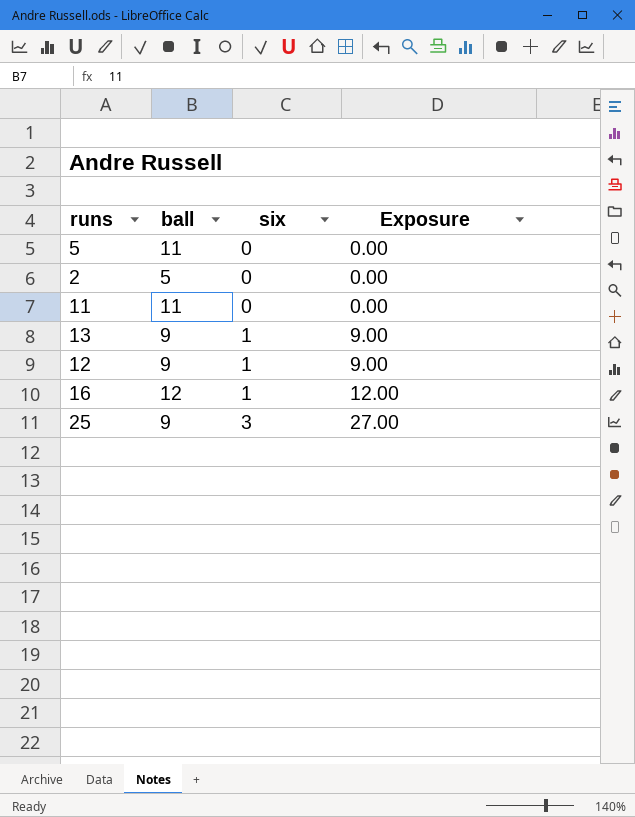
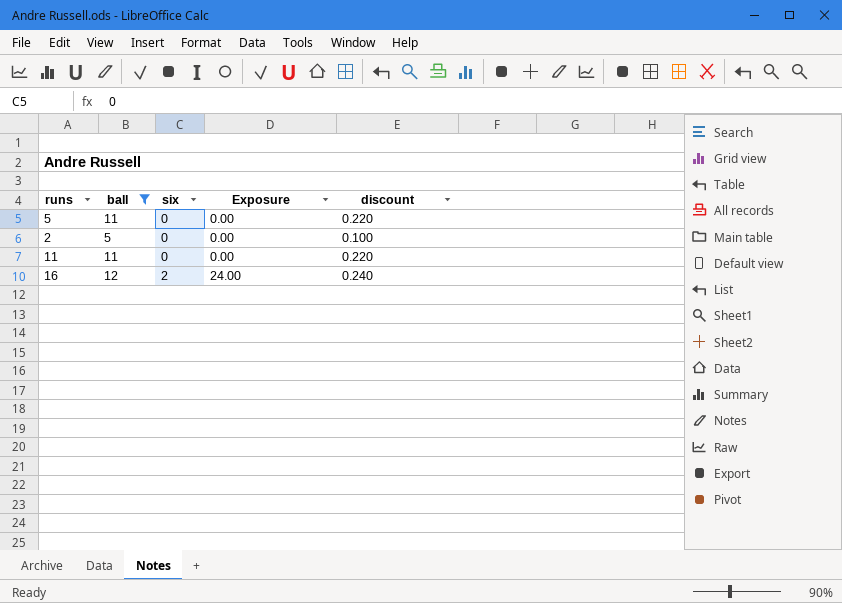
filter: none -> ball != 9
column discount | formula: none -> [ball] * 0.02
16 | six: 1 -> 2
16 | Exposure: 12.00 -> 24.00

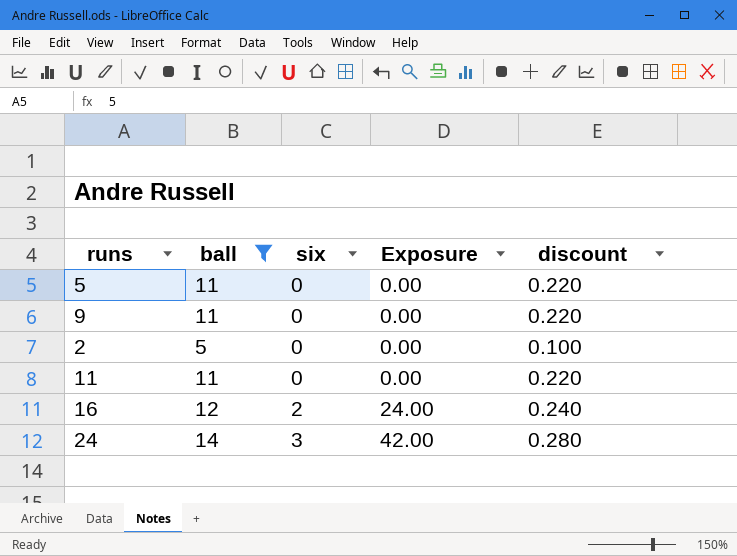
row 9: none -> 11 | 0 | 0.00 | 0.220
row 24: none -> 14 | 3 | 42.00 | 0.280

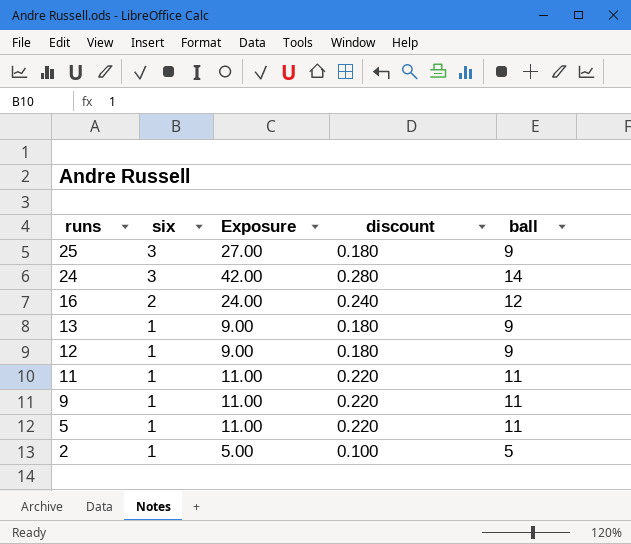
filter: ball != 9 -> none
row order: six ascending -> runs descending
column ball | position: 2 -> 5
11 | six: 0 -> 1
11 | Exposure: 0.00 -> 11.00
9 | six: 0 -> 1
9 | Exposure: 0.00 -> 11.00
5 | six: 0 -> 1
5 | Exposure: 0.00 -> 11.00
2 | six: 0 -> 1
2 | Exposure: 0.00 -> 5.00

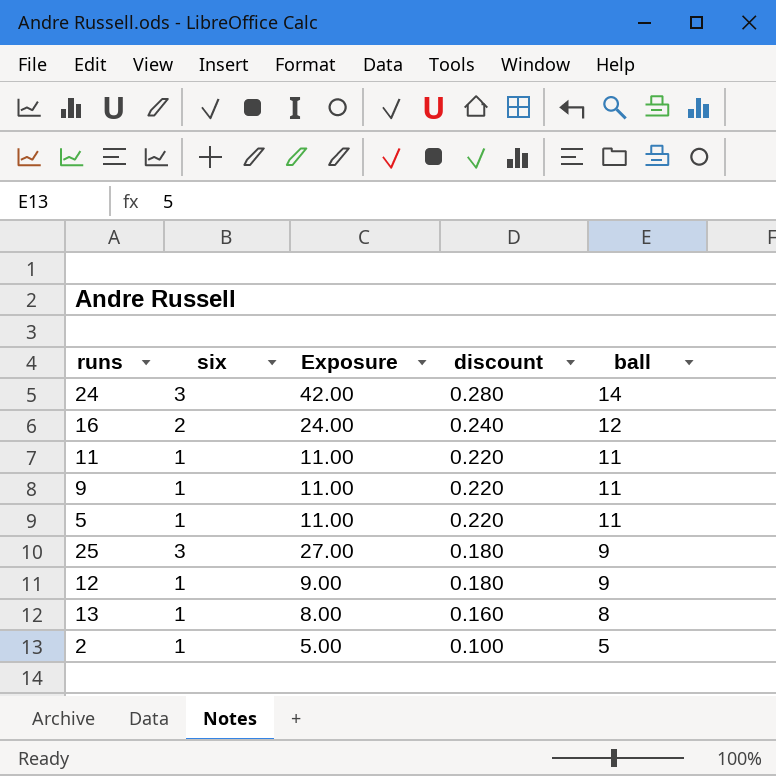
row order: runs descending -> discount descending
13 | Exposure: 9.00 -> 8.00
13 | discount: 0.180 -> 0.160
13 | ball: 9 -> 8

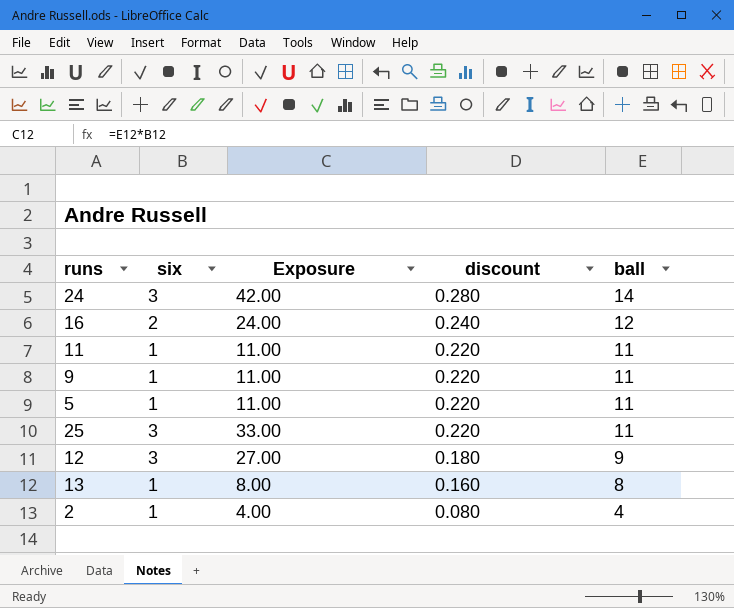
25 | Exposure: 27.00 -> 33.00
25 | discount: 0.180 -> 0.220
25 | ball: 9 -> 11
12 | six: 1 -> 3
12 | Exposure: 9.00 -> 27.00
2 | Exposure: 5.00 -> 4.00
2 | discount: 0.100 -> 0.080
2 | ball: 5 -> 4

